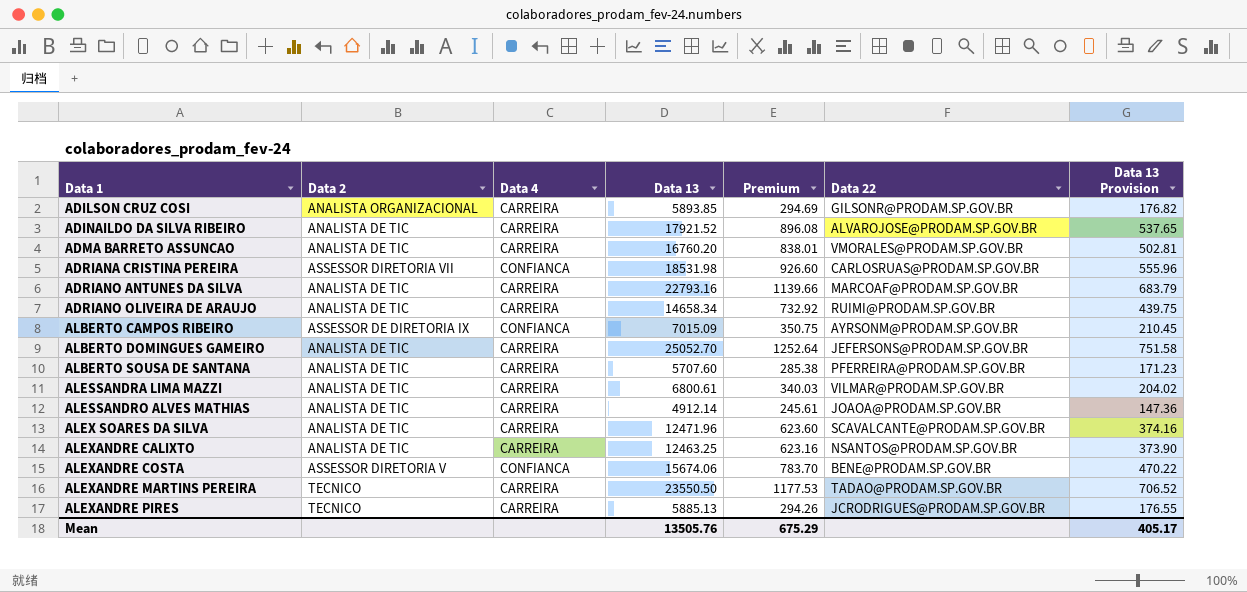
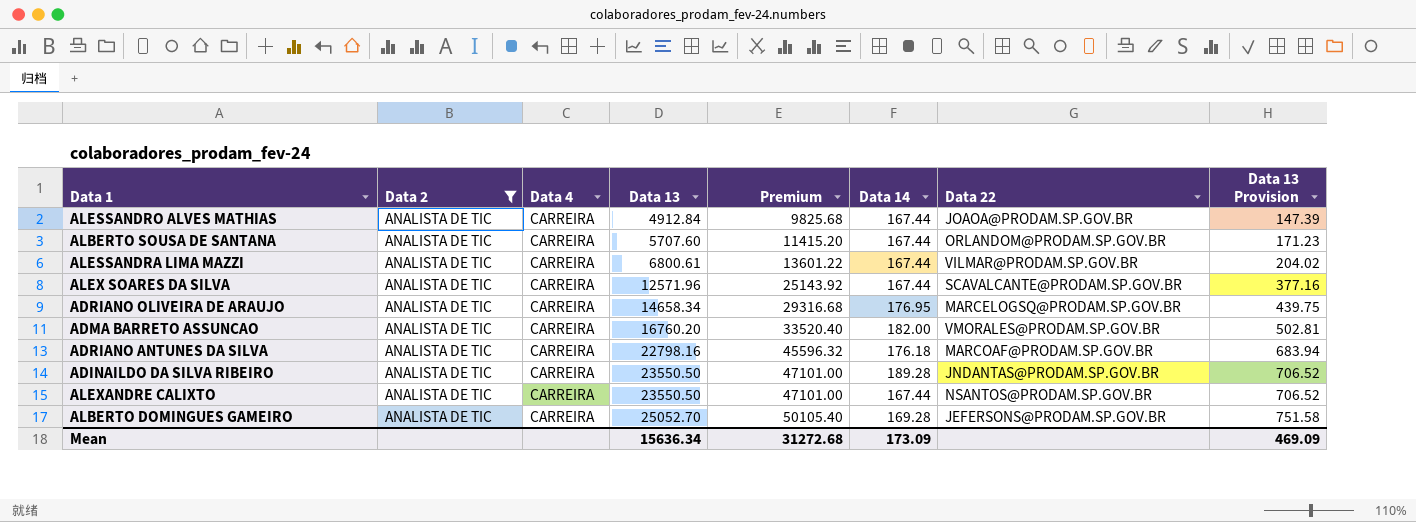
filter: none -> Data 2 = ANALISTA DE TIC
row order: Data 1 ascending -> Data 13 ascending
column Premium | formula: [Data 13] * 0.05 -> [Data 13] * 2
column Data 14 | position: none -> 6
ALESSANDRO ALVES MATHIAS | Data 13: 4912.14 -> 4912.84
ALESSANDRO ALVES MATHIAS | Data 13 Provision: 147.36 -> 147.39
ALBERTO SOUSA DE SANTANA | Data 22: PFERREIRA@PRODAM.SP.GOV.BR -> ORLANDOM@PRODAM.SP.GOV.BR
ALEX SOARES DA SILVA | Data 13: 12471.96 -> 12571.96
ALEX SOARES DA SILVA | Data 13 Provision: 374.16 -> 377.16
ADRIANO OLIVEIRA DE ARAUJO | Data 22: RUIMI@PRODAM.SP.GOV.BR -> MARCELOGSQ@PRODAM.SP.GOV.BR
ADRIANO ANTUNES DA SILVA | Data 13: 22793.16 -> 22798.16
ADRIANO ANTUNES DA SILVA | Data 13 Provision: 683.79 -> 683.94
ADINAILDO DA SILVA RIBEIRO | Data 13: 17921.52 -> 23550.50
ADINAILDO DA SILVA RIBEIRO | Data 22: ALVAROJOSE@PRODAM.SP.GOV.BR -> JNDANTAS@PRODAM.SP.GOV.BR
ADINAILDO DA SILVA RIBEIRO | Data 13 Provision: 537.65 -> 706.52
ALEXANDRE CALIXTO | Data 13: 12463.25 -> 23550.50
ALEXANDRE CALIXTO | Data 13 Provision: 373.90 -> 706.52
Mean | Data 13: 13505.76 -> 15636.34
Mean | Premium: 675.29 -> 31272.68
Mean | Data 13 Provision: 405.17 -> 469.09

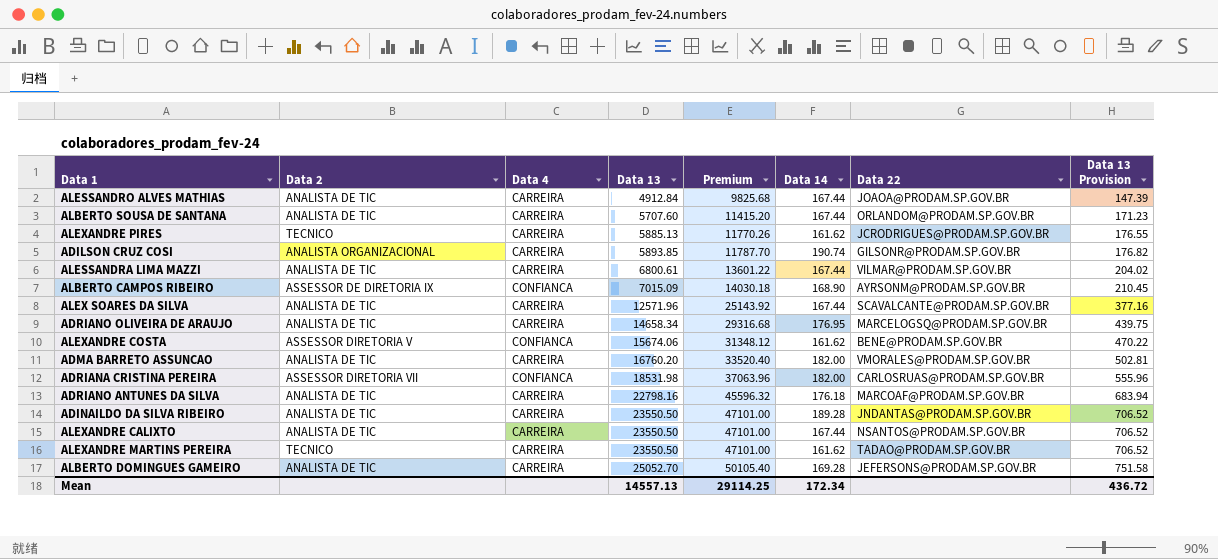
filter: Data 2 = ANALISTA DE TIC -> none
Mean | Data 13: 15636.34 -> 14557.13
Mean | Premium: 31272.68 -> 29114.25
Mean | Data 14: 173.09 -> 172.34
Mean | Data 13 Provision: 469.09 -> 436.72

